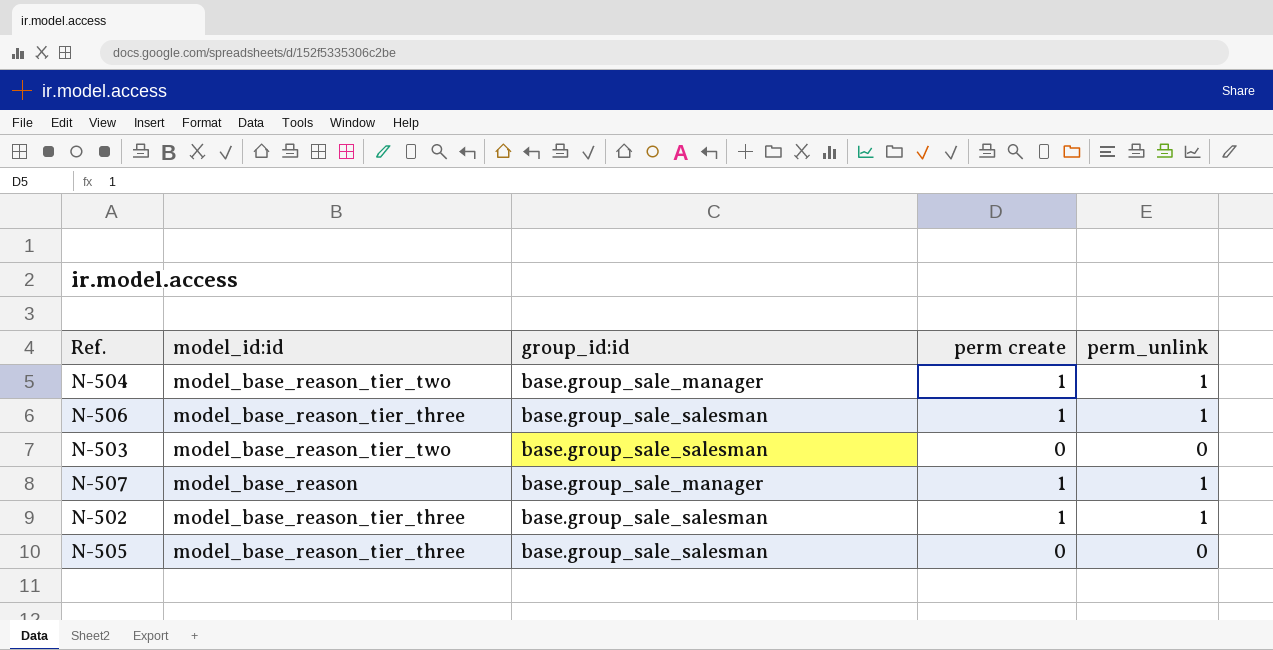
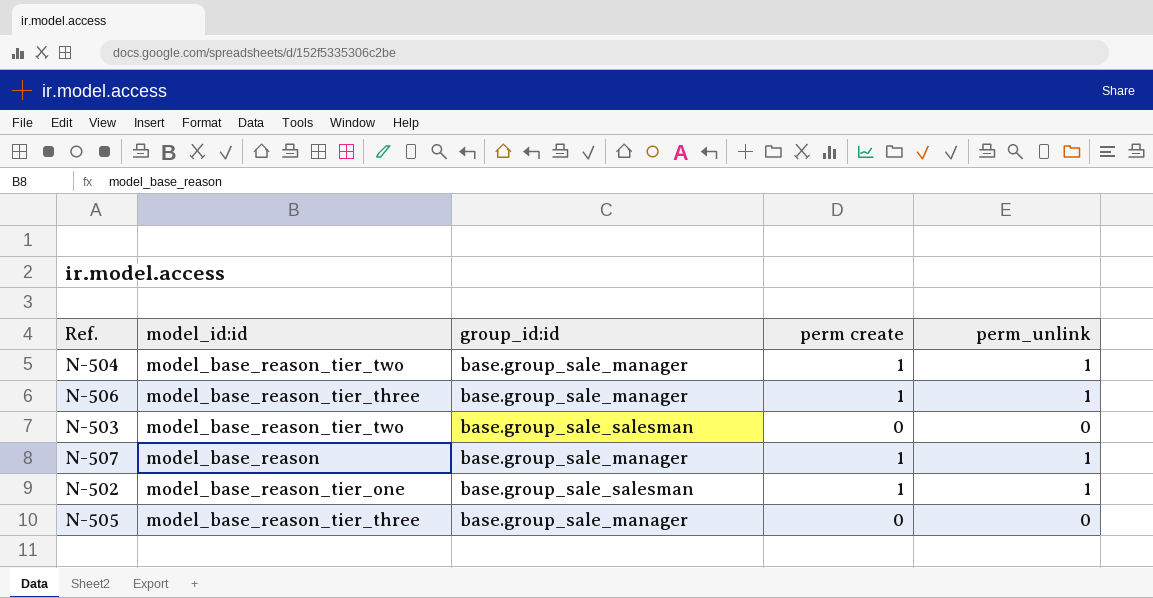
N-506 | group_id:id: base.group_sale_salesman -> base.group_sale_manager
N-502 | model_id:id: model_base_reason_tier_three -> model_base_reason_tier_one
N-505 | group_id:id: base.group_sale_salesman -> base.group_sale_manager

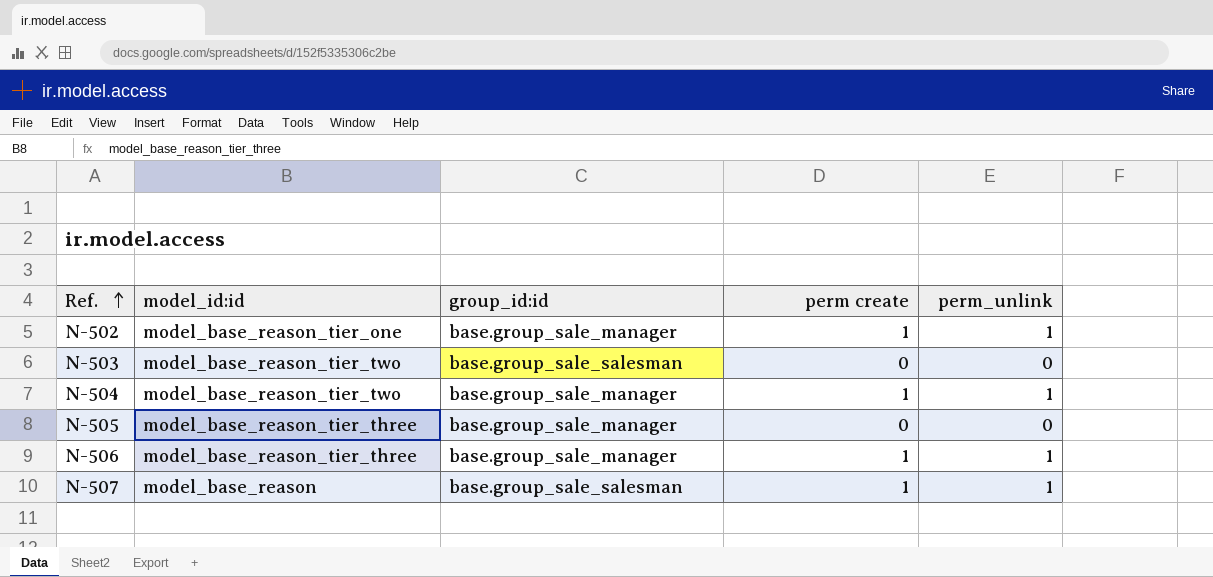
row order: none -> Ref. ascending
N-502 | group_id:id: base.group_sale_salesman -> base.group_sale_manager
N-507 | group_id:id: base.group_sale_manager -> base.group_sale_salesman

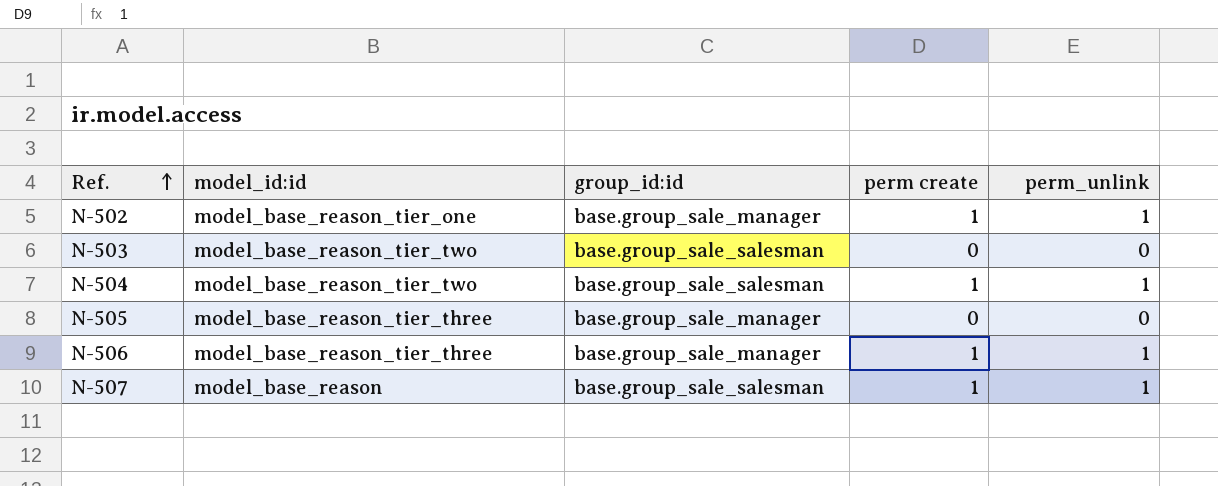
N-504 | group_id:id: base.group_sale_manager -> base.group_sale_salesman

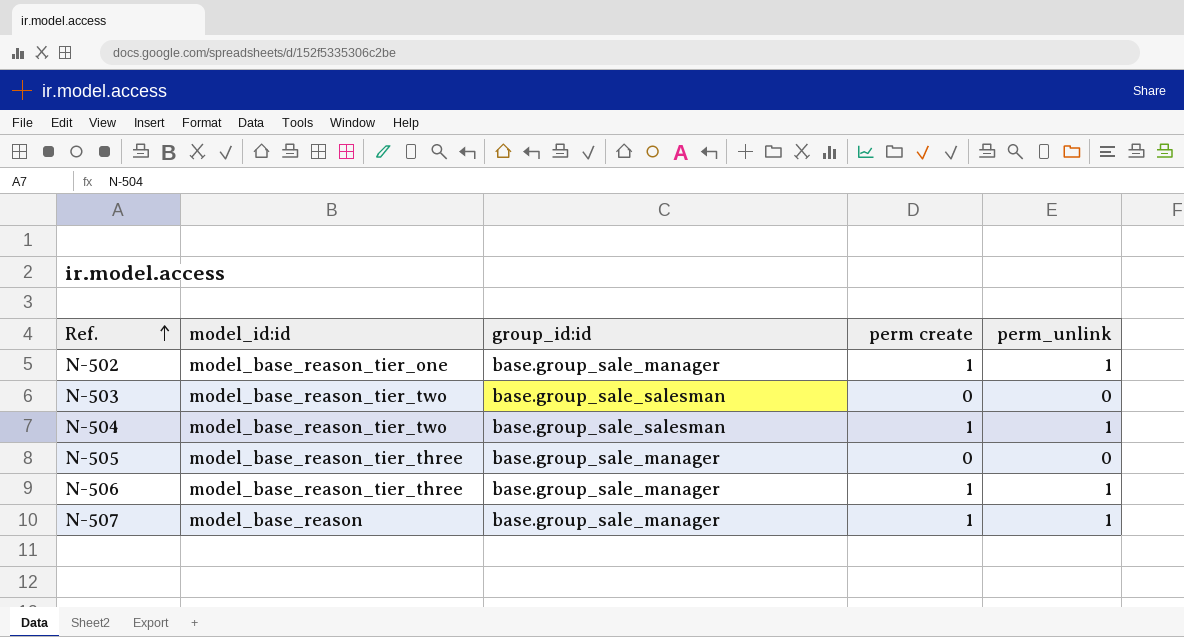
N-507 | group_id:id: base.group_sale_salesman -> base.group_sale_manager

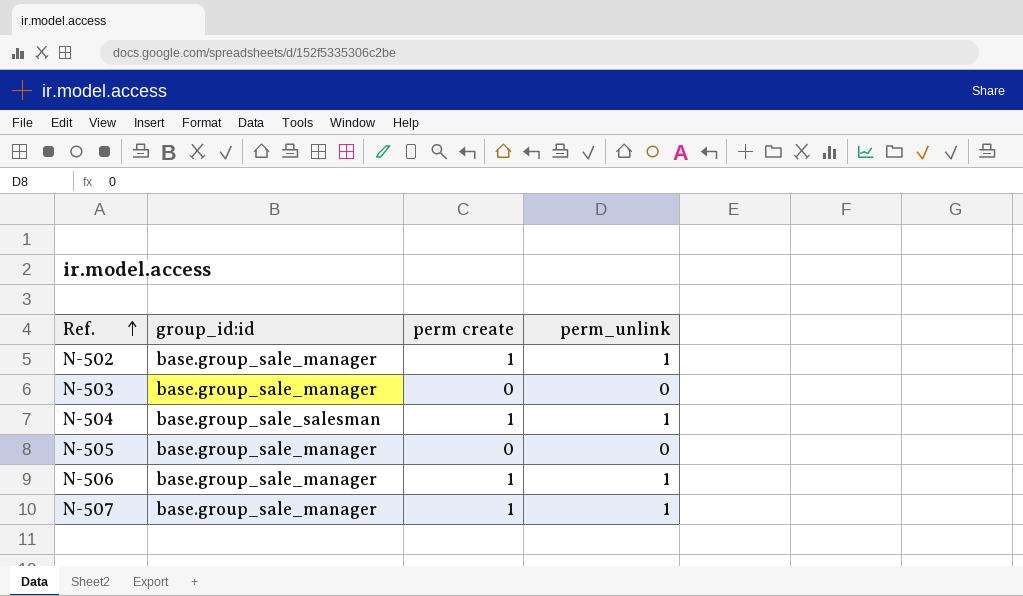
column model_id:id | position: 2 -> none
N-503 | group_id:id: base.group_sale_salesman -> base.group_sale_manager

